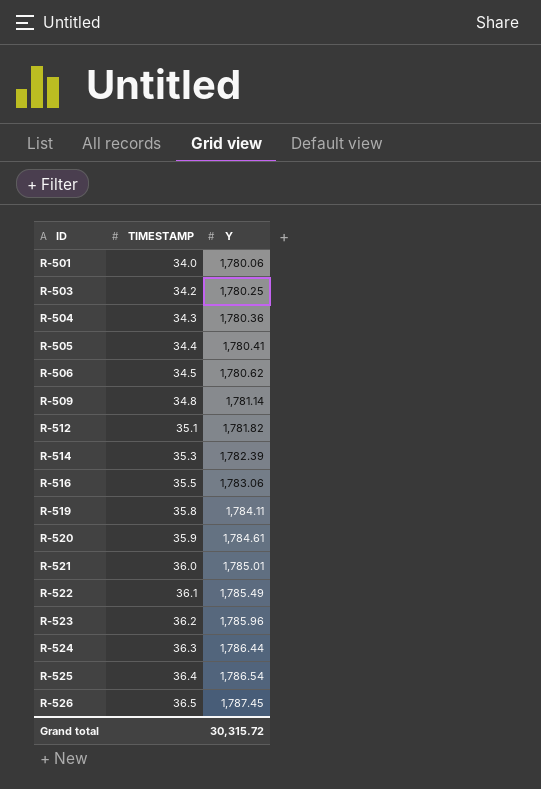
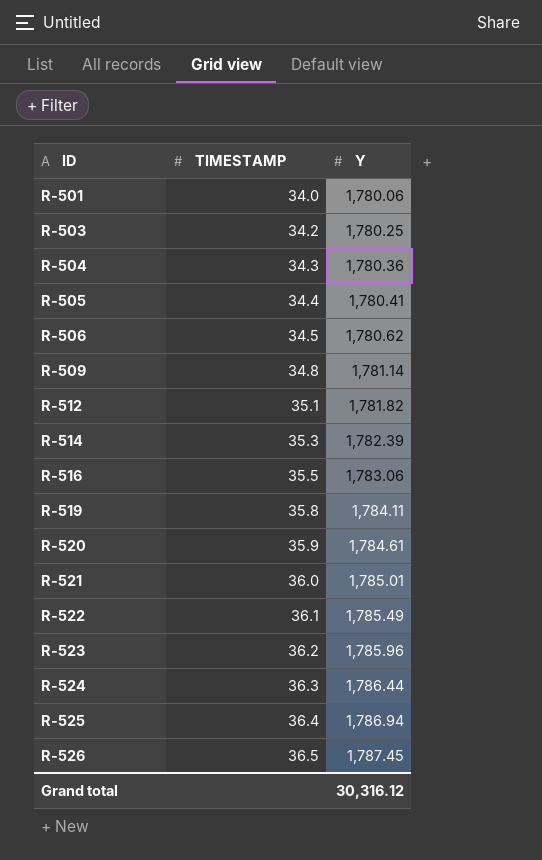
R-525 | Y: 1,786.54 -> 1,786.94
Grand total | Y: 30,315.72 -> 30,316.12

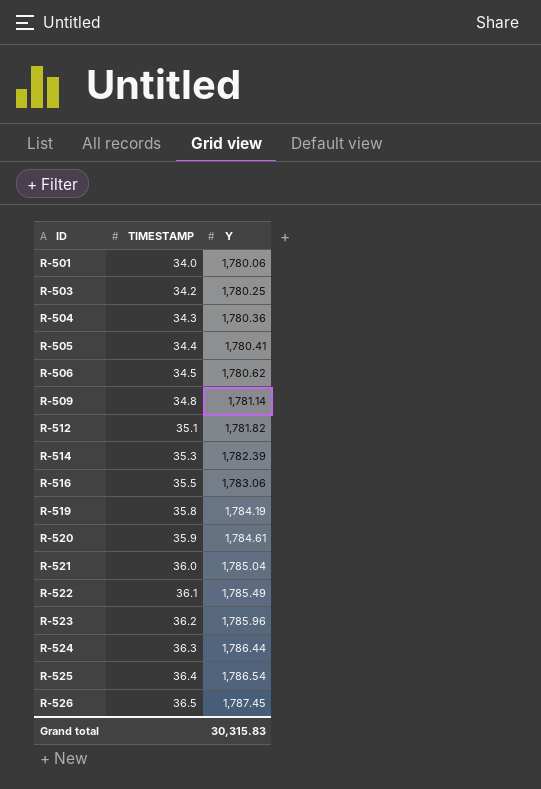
R-519 | Y: 1,784.11 -> 1,784.19
R-521 | Y: 1,785.01 -> 1,785.04
R-525 | Y: 1,786.94 -> 1,786.54
Grand total | Y: 30,316.12 -> 30,315.83

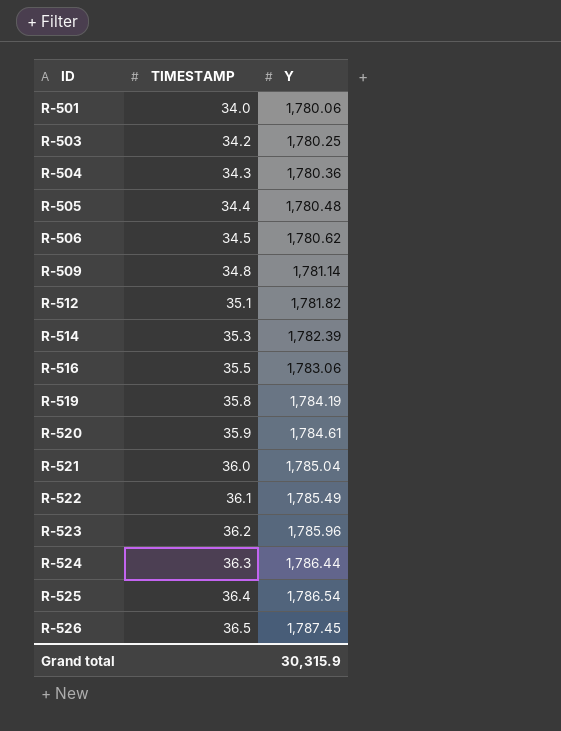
R-505 | Y: 1,780.41 -> 1,780.48
Grand total | Y: 30,315.83 -> 30,315.9

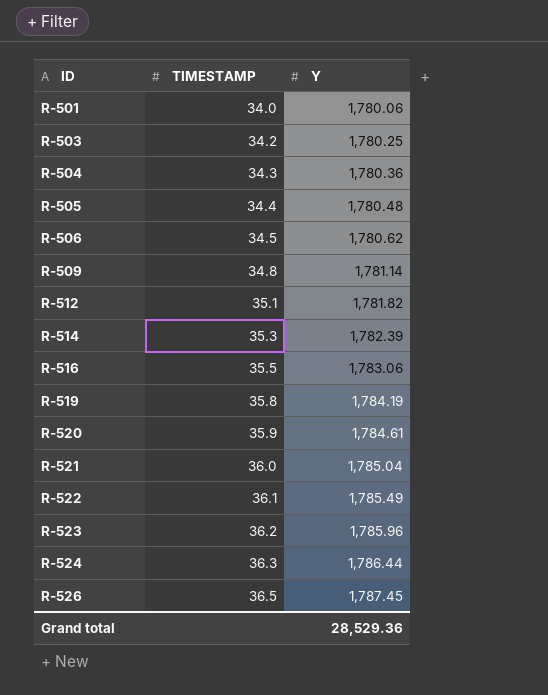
row R-525: 36.4 | 1,786.54 -> none
Grand total | Y: 30,315.9 -> 28,529.36

